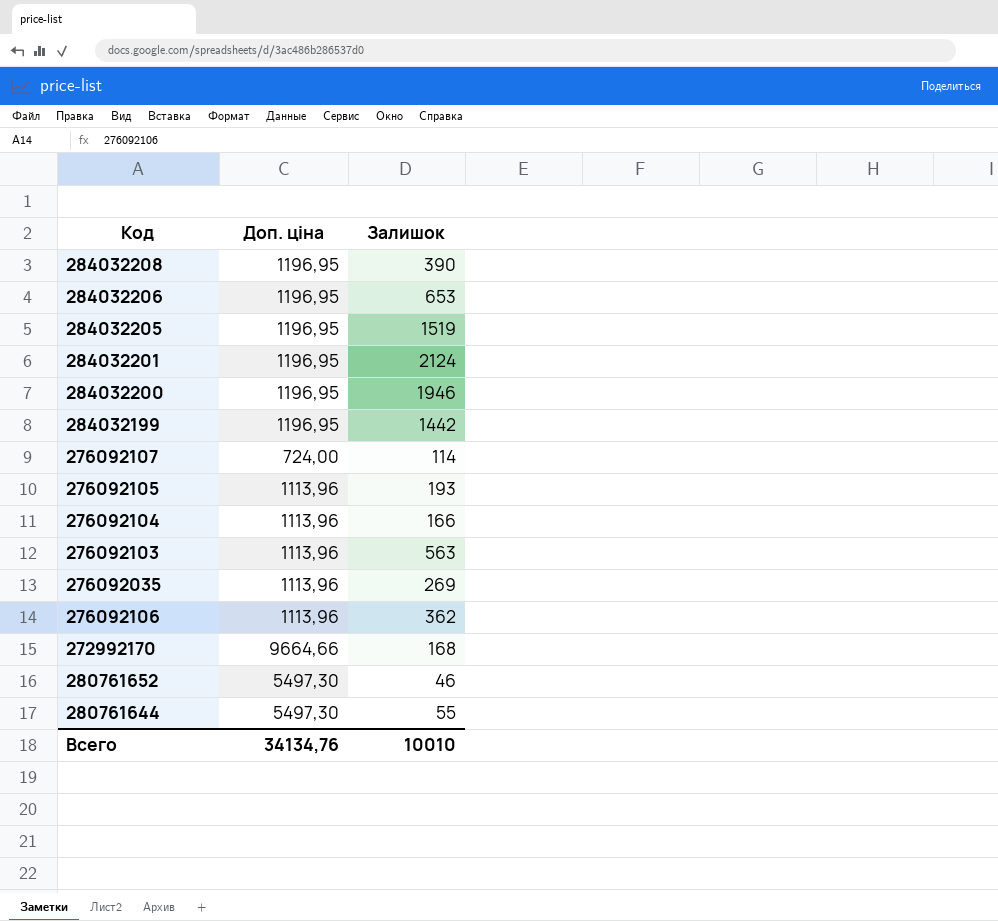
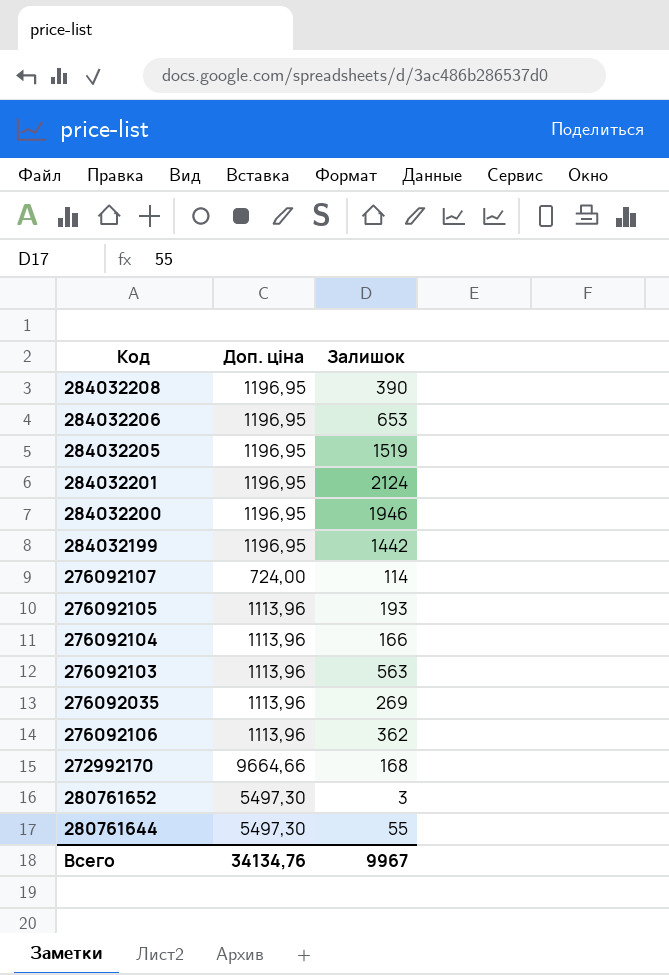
280761652 | Залишок: 46 -> 3
Всего | Залишок: 10010 -> 9967

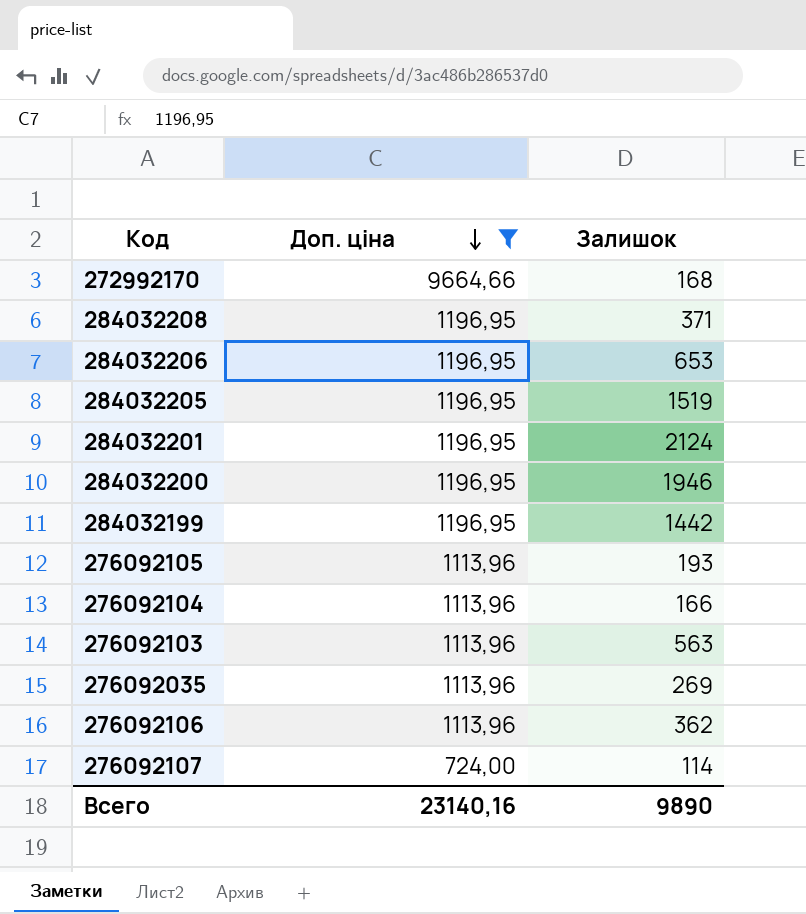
filter: none -> Доп. ціна != 5497,30
row order: none -> Доп. ціна descending
284032208 | Залишок: 390 -> 371
Всего | Доп. ціна: 34134,76 -> 23140,16
Всего | Залишок: 9967 -> 9890

